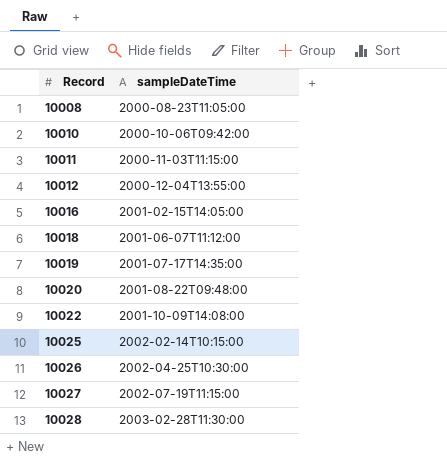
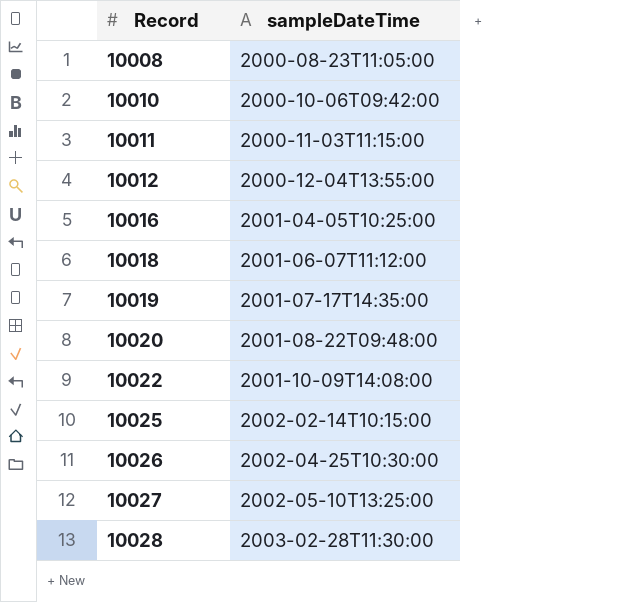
10016 | sampleDateTime: 2001-02-15T14:05:00 -> 2001-04-05T10:25:00
10027 | sampleDateTime: 2002-07-19T11:15:00 -> 2002-05-10T13:25:00

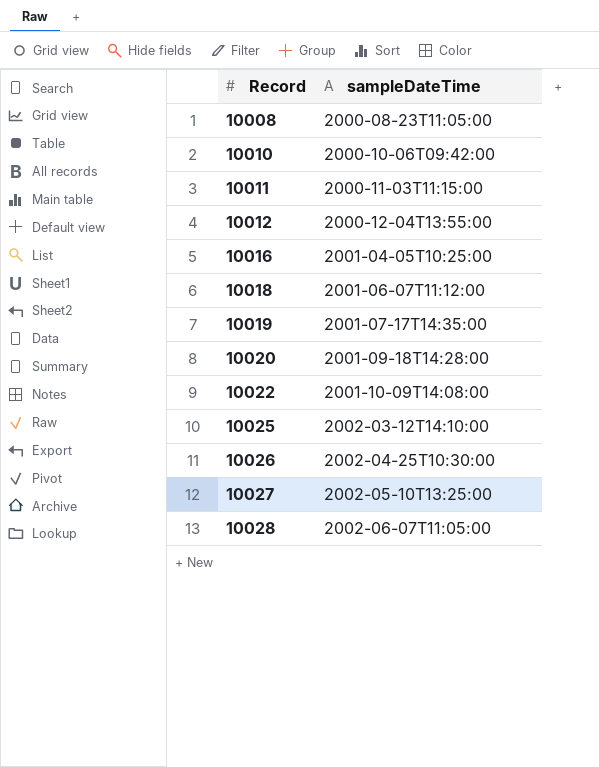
10020 | sampleDateTime: 2001-08-22T09:48:00 -> 2001-09-18T14:28:00
10025 | sampleDateTime: 2002-02-14T10:15:00 -> 2002-03-12T14:10:00
10028 | sampleDateTime: 2003-02-28T11:30:00 -> 2002-06-07T11:05:00

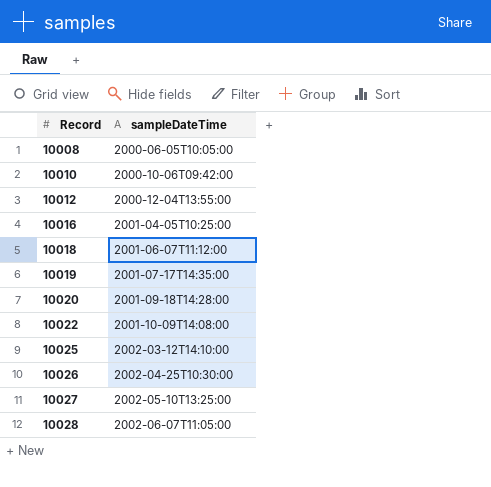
row 10011: 2000-11-03T11:15:00 -> none
10008 | sampleDateTime: 2000-08-23T11:05:00 -> 2000-06-05T10:05:00

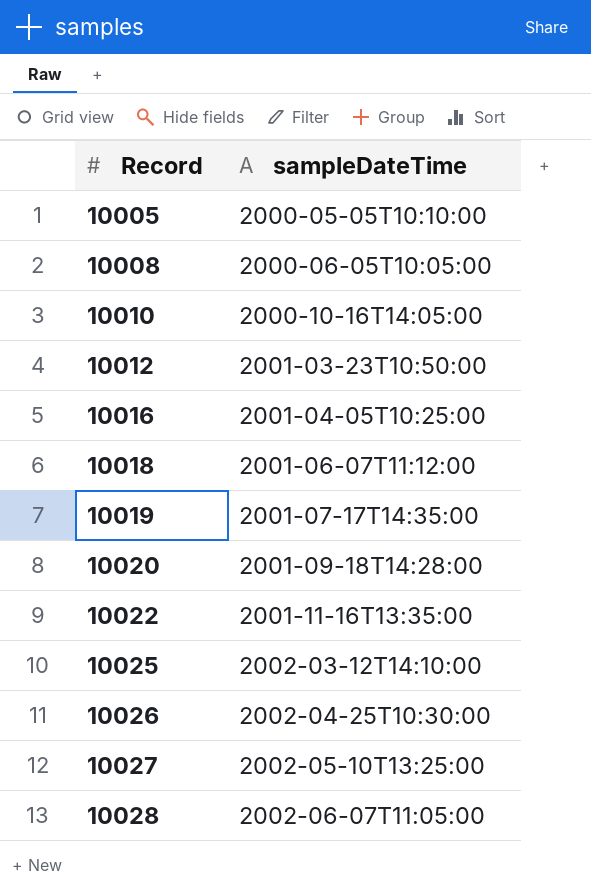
row 10005: none -> 2000-05-05T10:10:00
10010 | sampleDateTime: 2000-10-06T09:42:00 -> 2000-10-16T14:05:00
10012 | sampleDateTime: 2000-12-04T13:55:00 -> 2001-03-23T10:50:00
10022 | sampleDateTime: 2001-10-09T14:08:00 -> 2001-11-16T13:35:00

